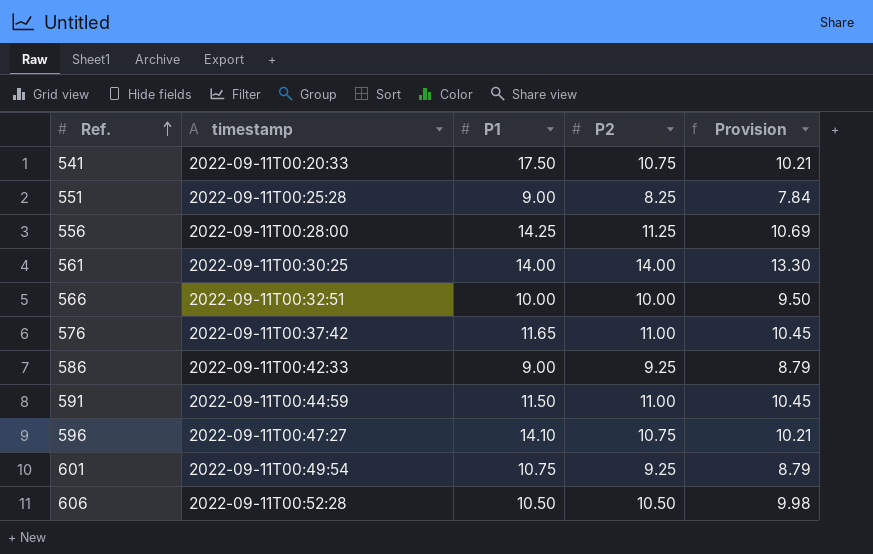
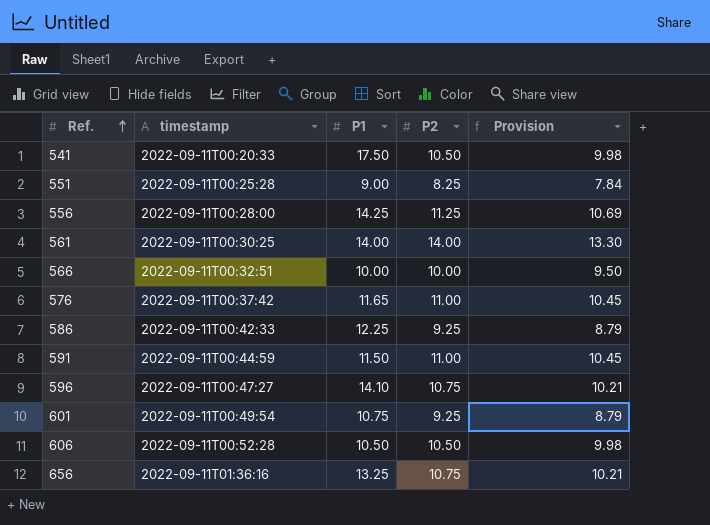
541 | P2: 10.75 -> 10.50
541 | Provision: 10.21 -> 9.98
586 | P1: 9.00 -> 12.25
row 656: none -> 2022-09-11T01:36:16 | 13.25 | 10.75 | 10.21

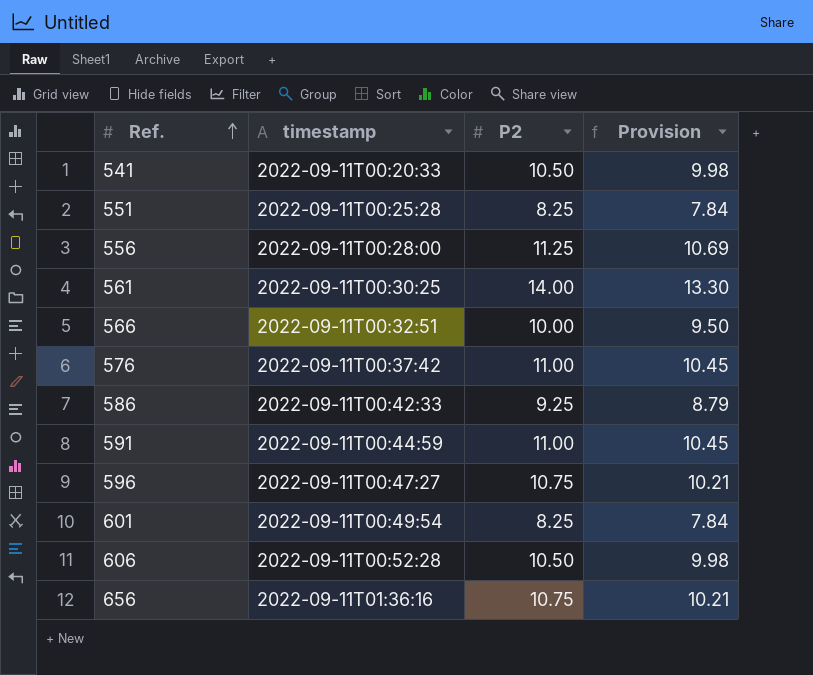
column P1 | position: 3 -> none
601 | P2: 9.25 -> 8.25
601 | Provision: 8.79 -> 7.84

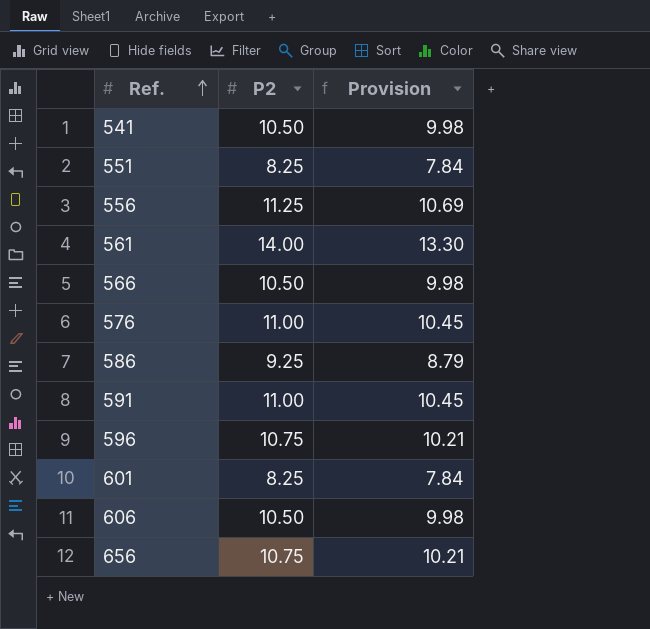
column timestamp | position: 2 -> none
566 | P2: 10.00 -> 10.50
566 | Provision: 9.50 -> 9.98

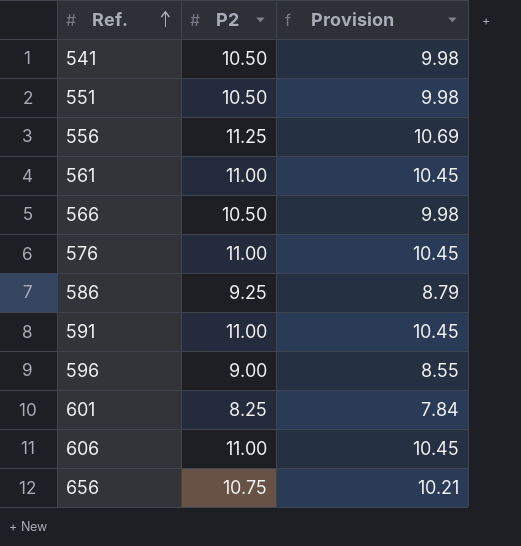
551 | P2: 8.25 -> 10.50
551 | Provision: 7.84 -> 9.98
561 | P2: 14.00 -> 11.00
561 | Provision: 13.30 -> 10.45
596 | P2: 10.75 -> 9.00
596 | Provision: 10.21 -> 8.55
606 | P2: 10.50 -> 11.00
606 | Provision: 9.98 -> 10.45

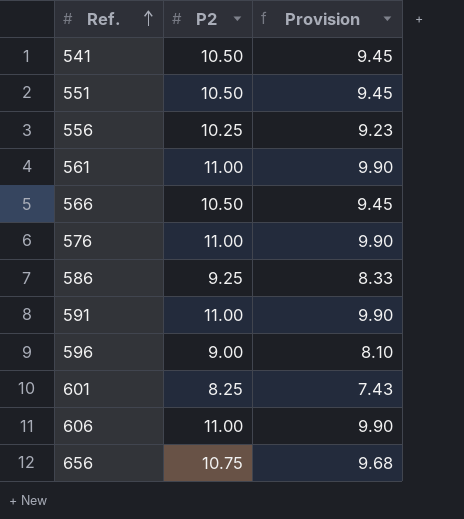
column Provision | formula: [P2] * 0.95 -> [P2] * 0.9
556 | P2: 11.25 -> 10.25

